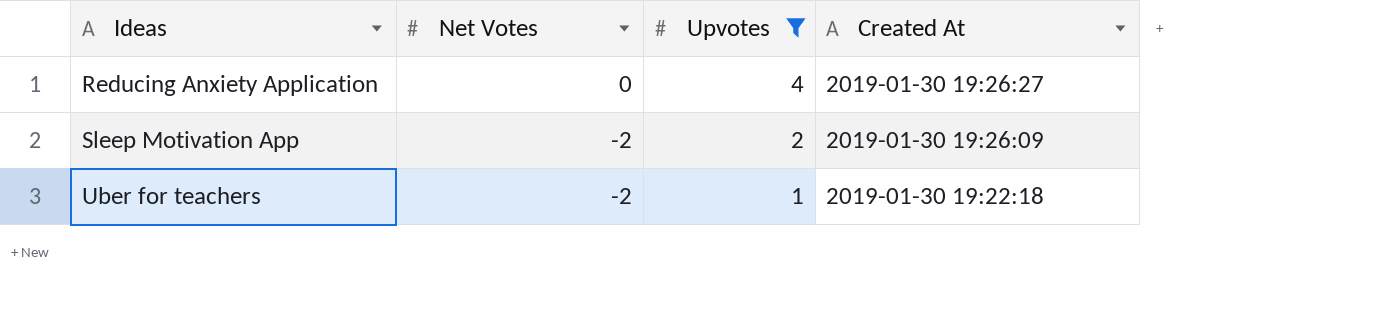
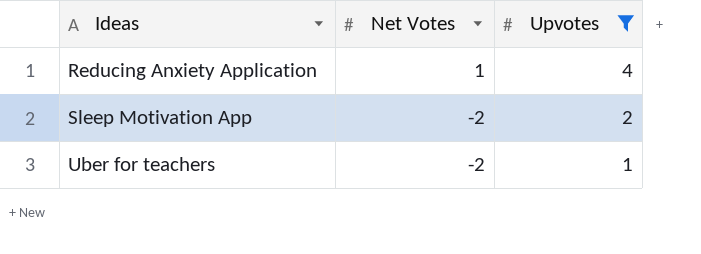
column Created At | position: 4 -> none
Reducing Anxiety Application | Net Votes: 0 -> 1

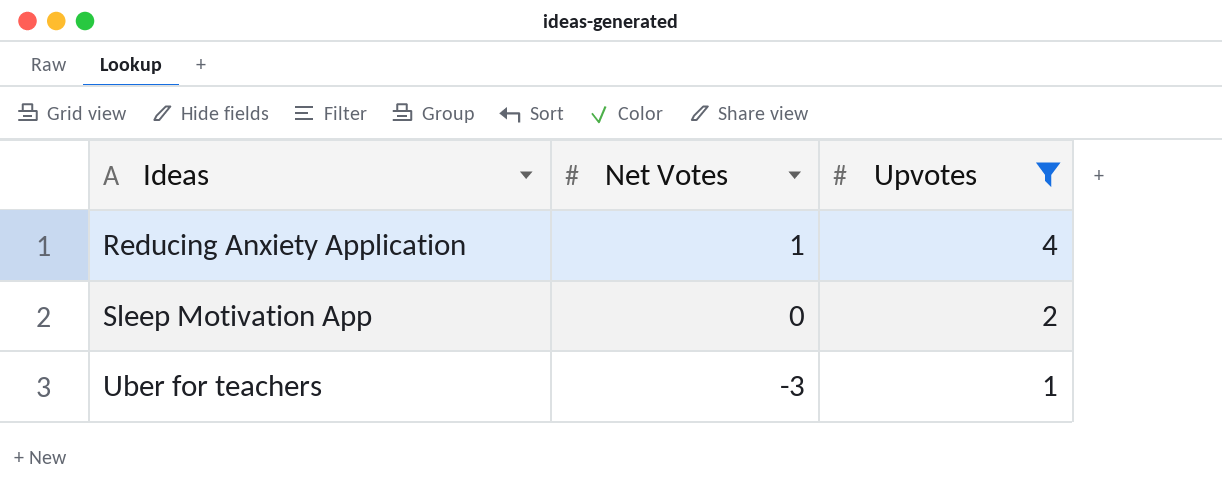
Sleep Motivation App | Net Votes: -2 -> 0
Uber for teachers | Net Votes: -2 -> -3

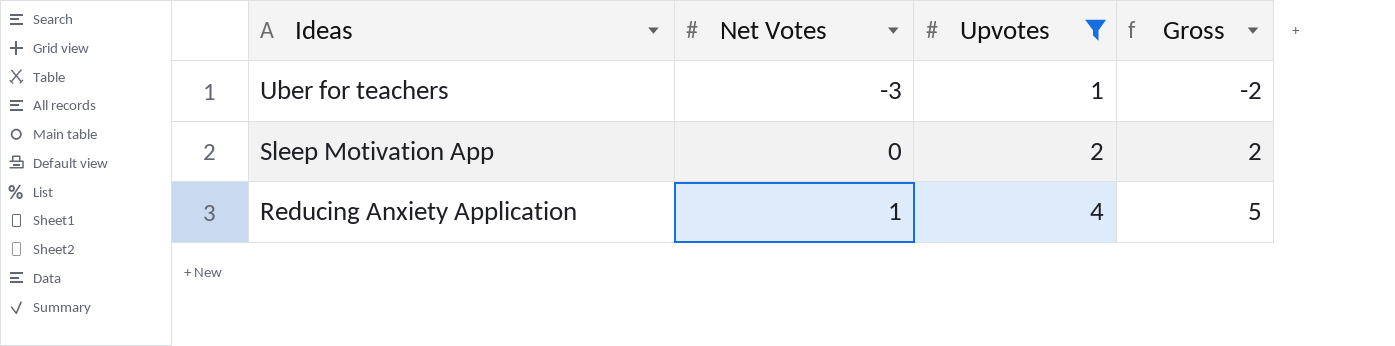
row order: Ideas ascending -> Ideas descending
column Gross | formula: none -> [Net Votes] + [Upvotes]

